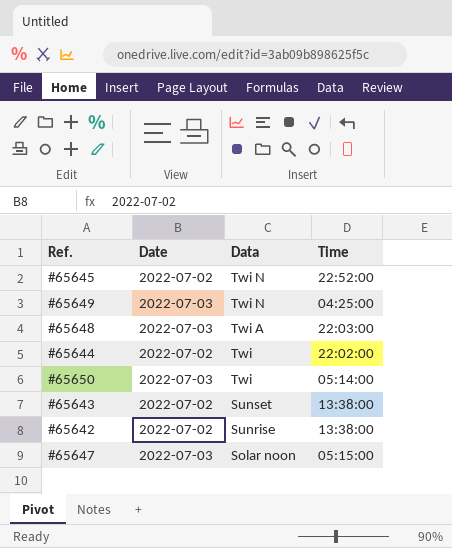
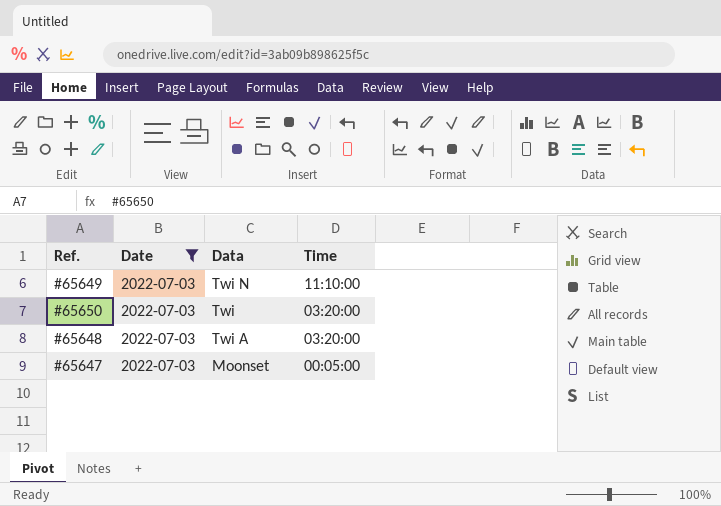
filter: none -> Date = 2022-07-03
row order: Data descending -> Time descending
#65649 | Time: 04:25:00 -> 11:10:00
#65650 | Time: 05:14:00 -> 03:20:00
#65648 | Time: 22:03:00 -> 03:20:00
#65647 | Data: Solar noon -> Moonset
#65647 | Time: 05:15:00 -> 00:05:00

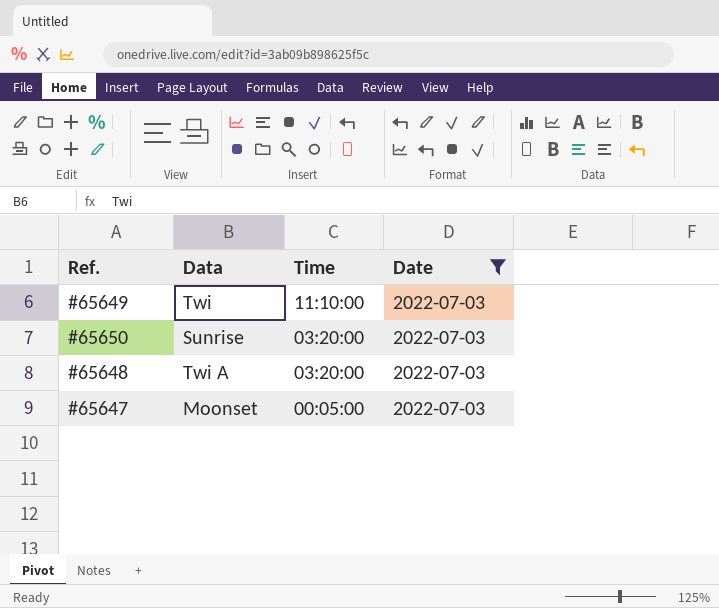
column Date | position: 2 -> 4
#65649 | Data: Twi N -> Twi
#65650 | Data: Twi -> Sunrise

